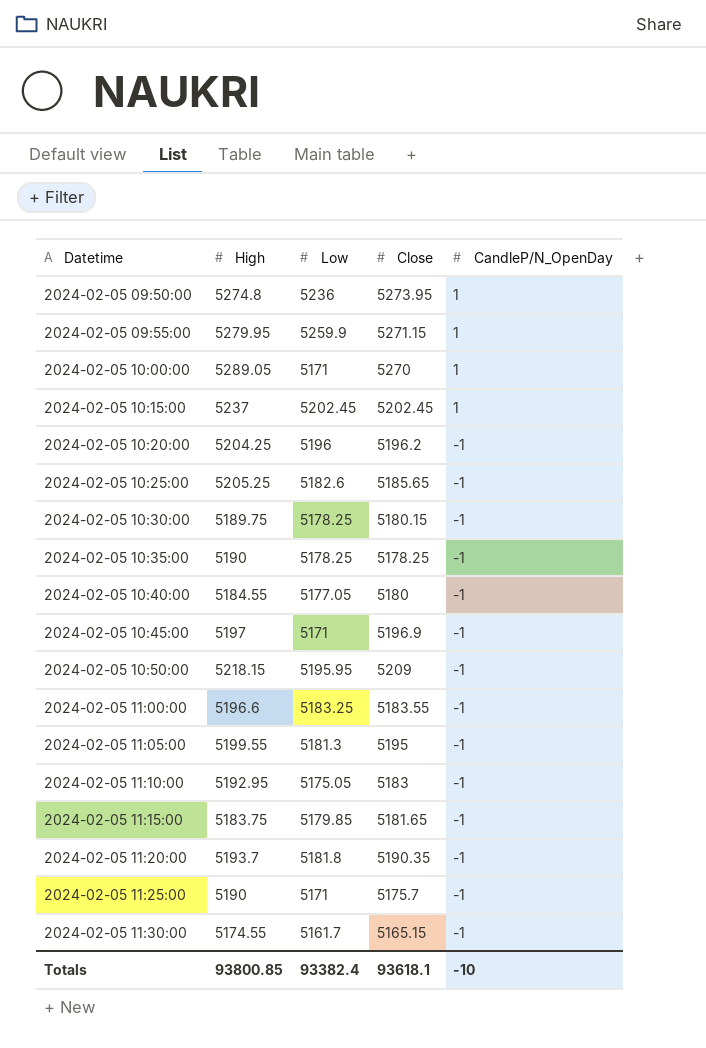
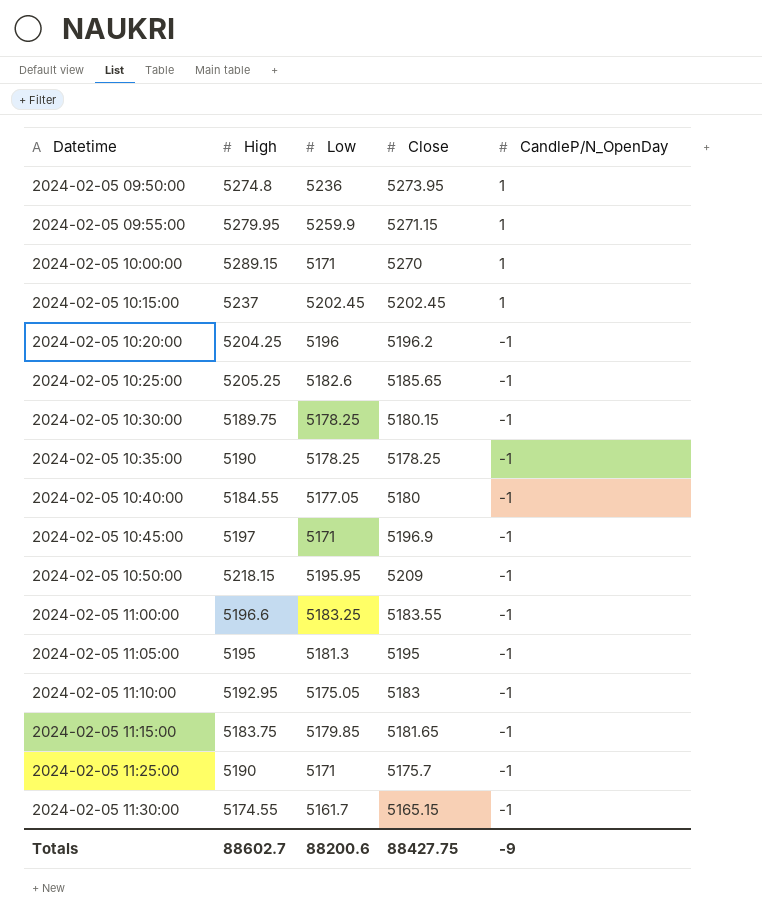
row 2024-02-05 11:20:00: 5193.7 | 5181.8 | 5190.35 | -1 -> none
2024-02-05 10:00:00 | High: 5289.05 -> 5289.15
2024-02-05 11:05:00 | High: 5199.55 -> 5195
Totals | High: 93800.85 -> 88602.7
Totals | Low: 93382.4 -> 88200.6
Totals | Close: 93618.1 -> 88427.75
Totals | CandleP/N_OpenDay: -10 -> -9

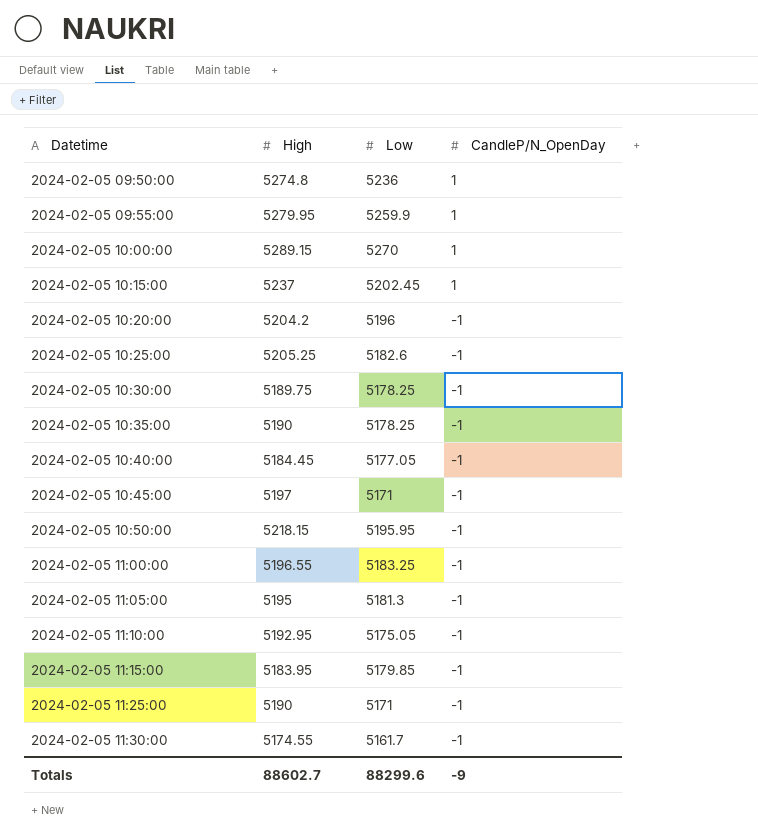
column Close | position: 4 -> none
2024-02-05 10:00:00 | Low: 5171 -> 5270
2024-02-05 10:20:00 | High: 5204.25 -> 5204.2
2024-02-05 10:40:00 | High: 5184.55 -> 5184.45
2024-02-05 11:00:00 | High: 5196.6 -> 5196.55
2024-02-05 11:15:00 | High: 5183.75 -> 5183.95
Totals | Low: 88200.6 -> 88299.6

